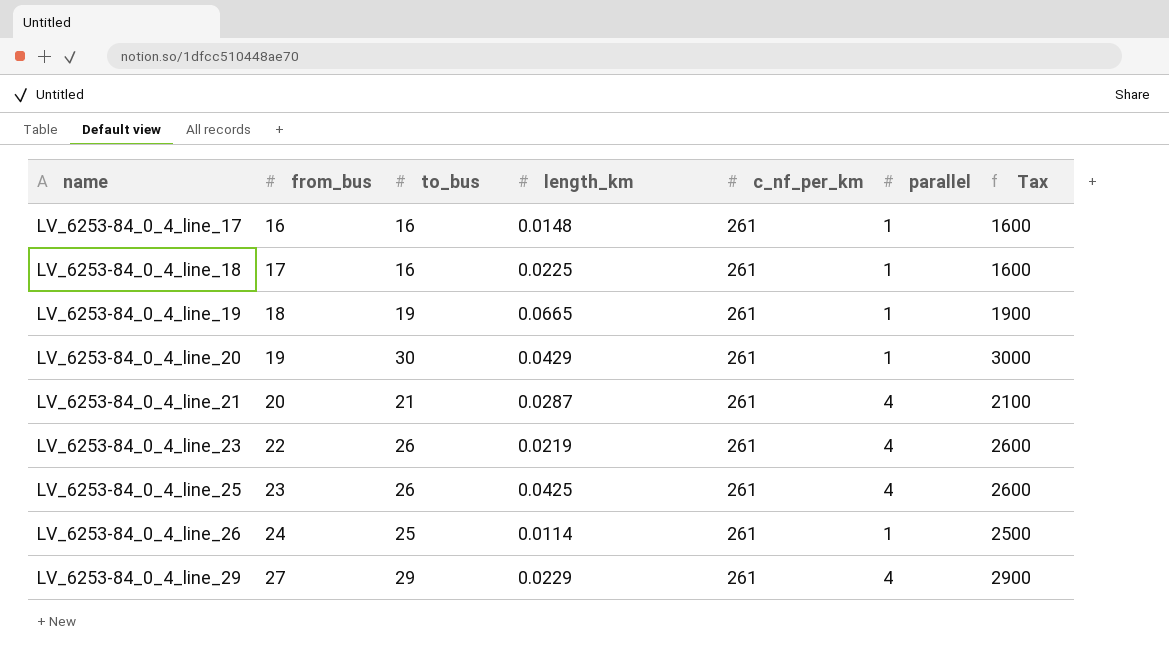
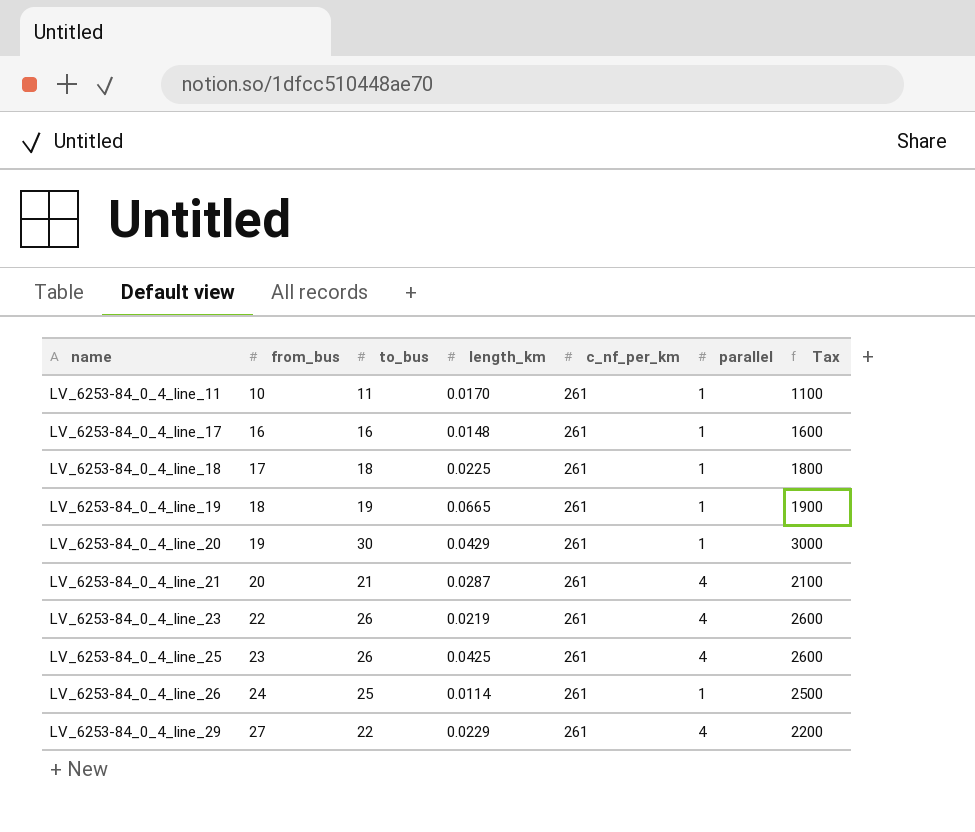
row LV_6253-84_0_4_line_11: none -> 10 | 11 | 0.0170 | 261 | 1 | 1100
LV_6253-84_0_4_line_18 | to_bus: 16 -> 18
LV_6253-84_0_4_line_18 | Tax: 1600 -> 1800
LV_6253-84_0_4_line_29 | to_bus: 29 -> 22
LV_6253-84_0_4_line_29 | Tax: 2900 -> 2200

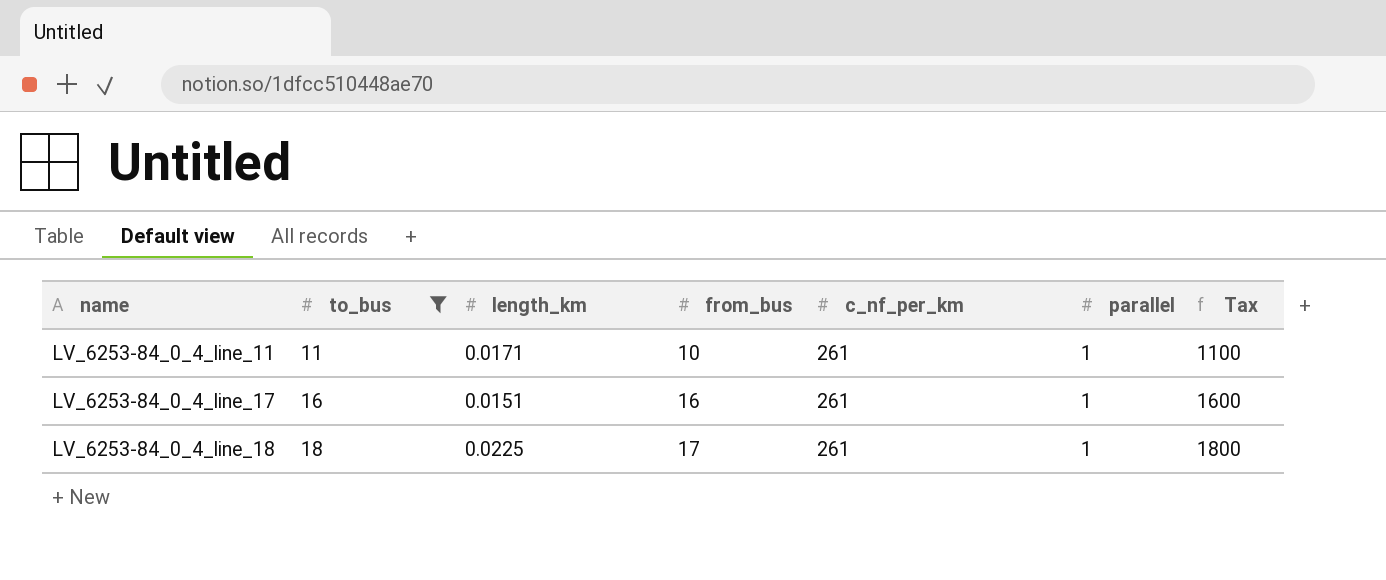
filter: none -> to_bus <= 18
column from_bus | position: 2 -> 4
LV_6253-84_0_4_line_11 | length_km: 0.0170 -> 0.0171
LV_6253-84_0_4_line_17 | length_km: 0.0148 -> 0.0151

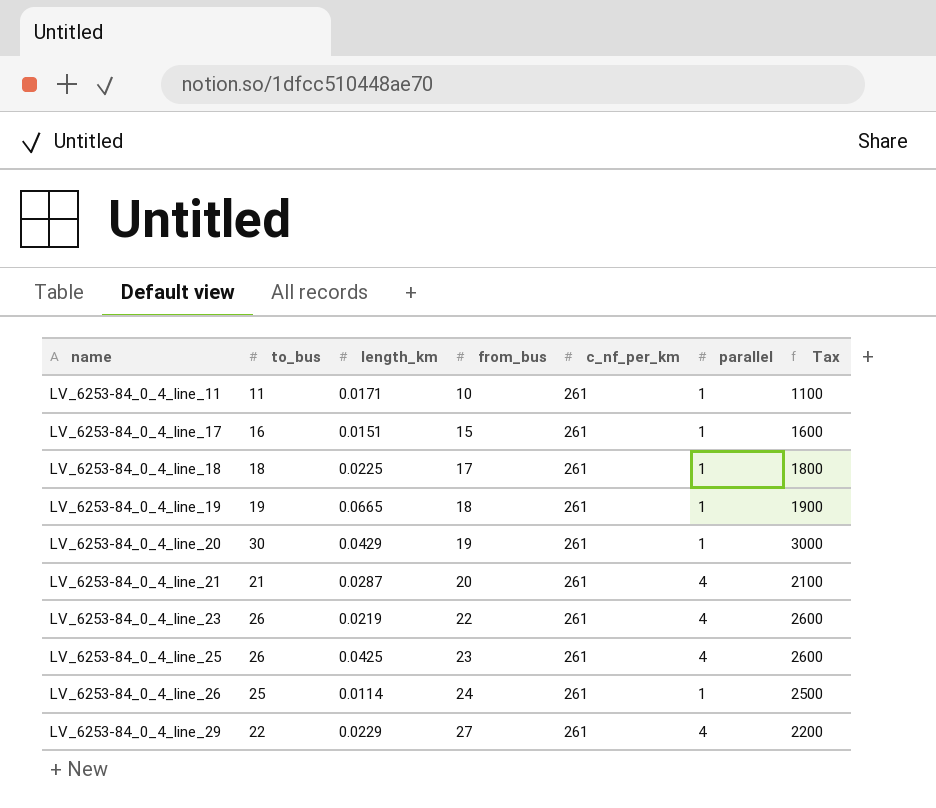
filter: to_bus <= 18 -> none
LV_6253-84_0_4_line_17 | from_bus: 16 -> 15

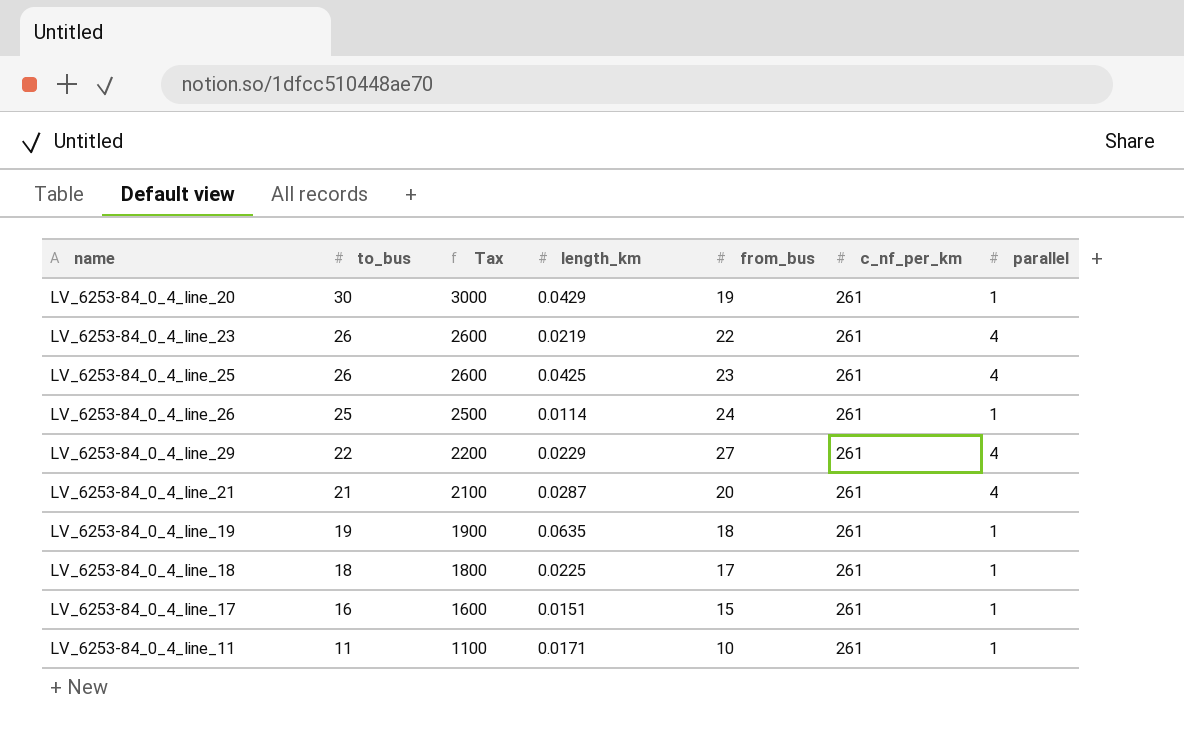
row order: name ascending -> to_bus descending
column Tax | position: 7 -> 3
LV_6253-84_0_4_line_19 | length_km: 0.0665 -> 0.0635

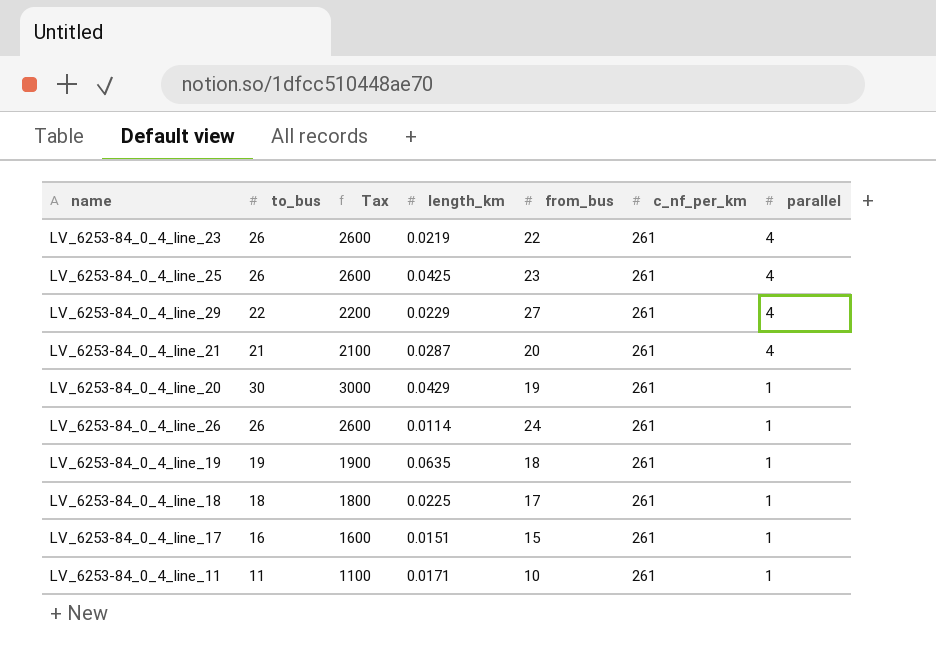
row order: to_bus descending -> parallel descending
LV_6253-84_0_4_line_26 | to_bus: 25 -> 26
LV_6253-84_0_4_line_26 | Tax: 2500 -> 2600

